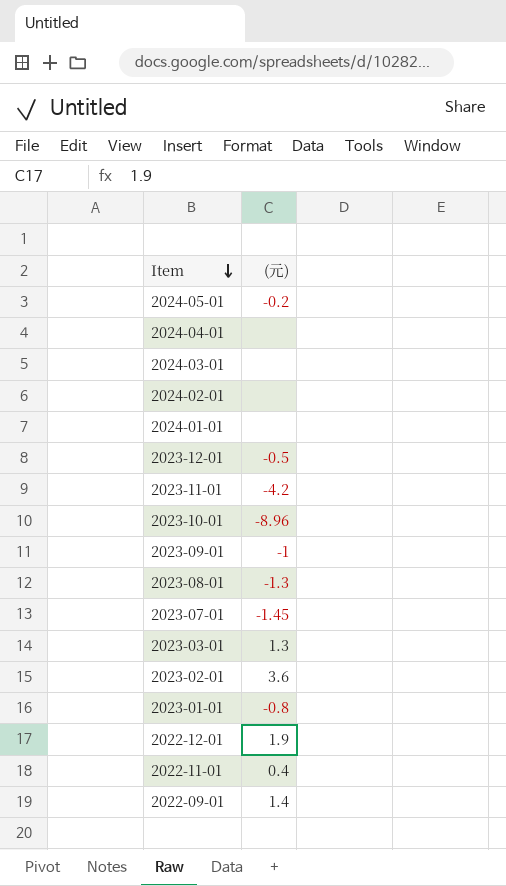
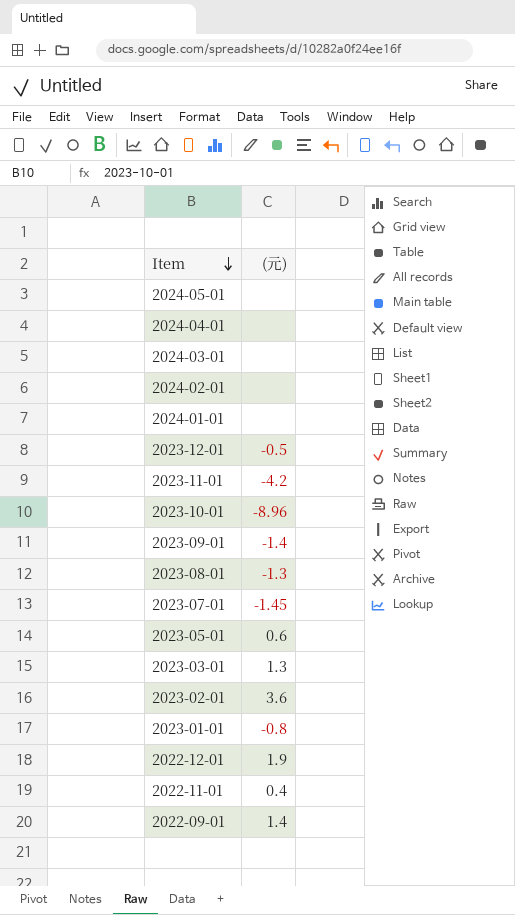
2024-05-01 | (元): -0.2 -> none
2023-09-01 | (元): -1 -> -1.4
row 2023-05-01: none -> 0.6

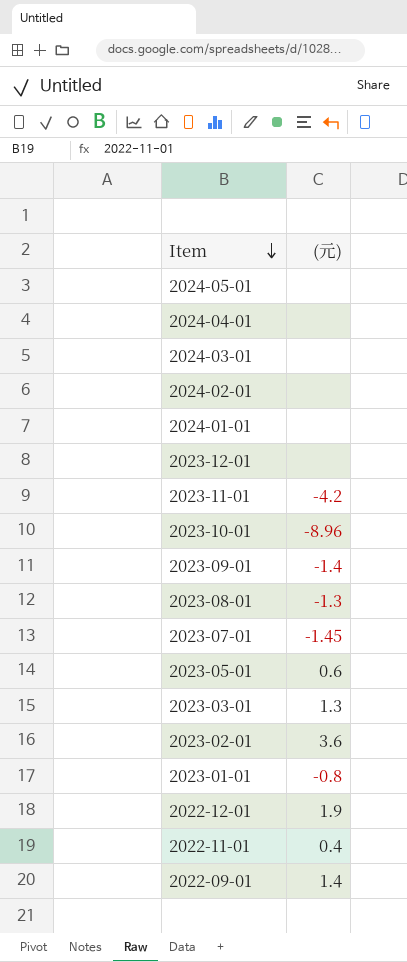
2023-12-01 | (元): -0.5 -> none

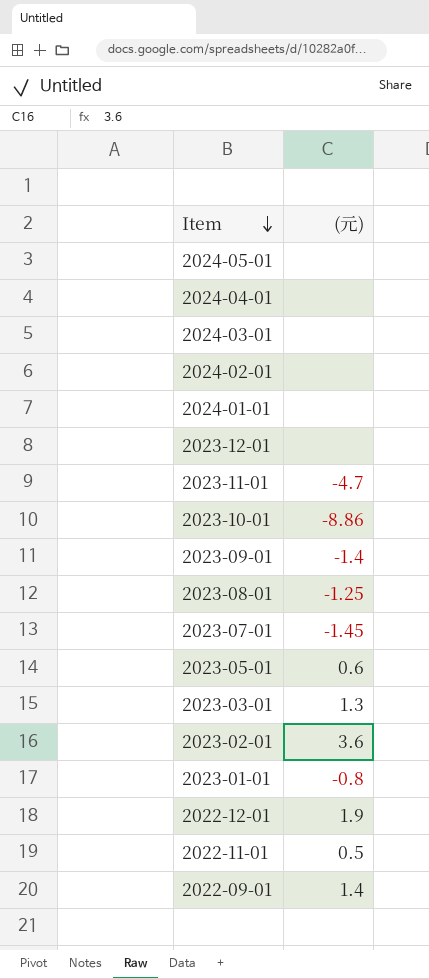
2023-11-01 | (元): -4.2 -> -4.7
2023-10-01 | (元): -8.96 -> -8.86
2023-08-01 | (元): -1.3 -> -1.25
2022-11-01 | (元): 0.4 -> 0.5

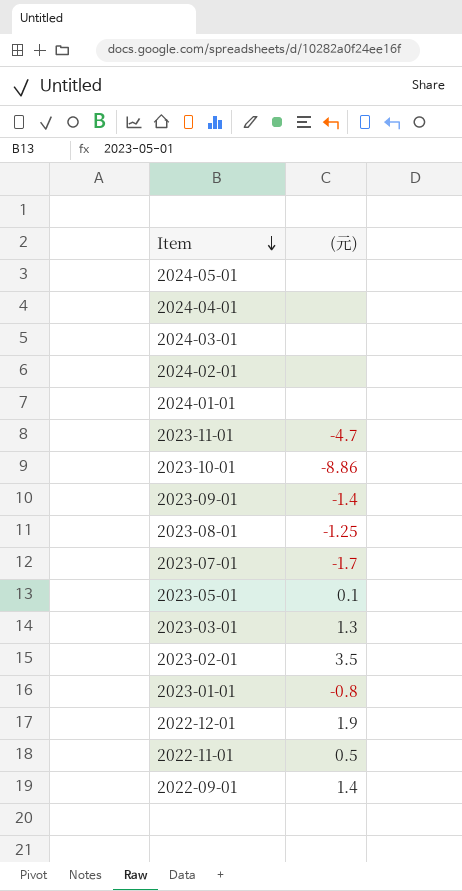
row 2023-12-01: none -> none
2023-07-01 | (元): -1.45 -> -1.7
2023-05-01 | (元): 0.6 -> 0.1
2023-02-01 | (元): 3.6 -> 3.5

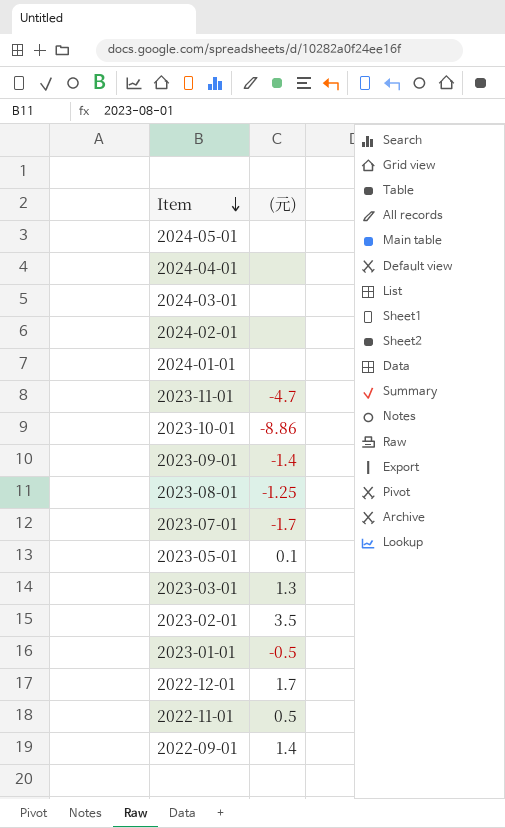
2023-01-01 | (元): -0.8 -> -0.5
2022-12-01 | (元): 1.9 -> 1.7

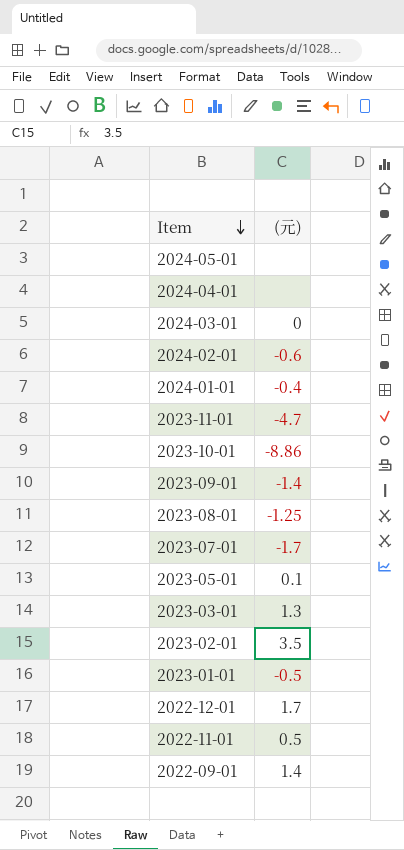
2024-03-01 | (元): none -> 0
2024-02-01 | (元): none -> -0.6
2024-01-01 | (元): none -> -0.4

